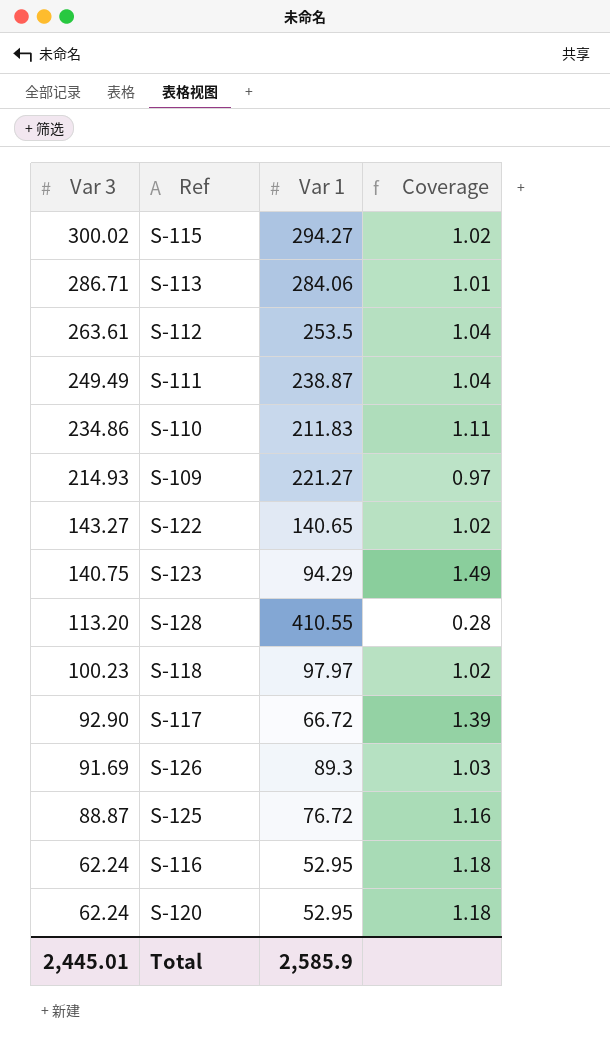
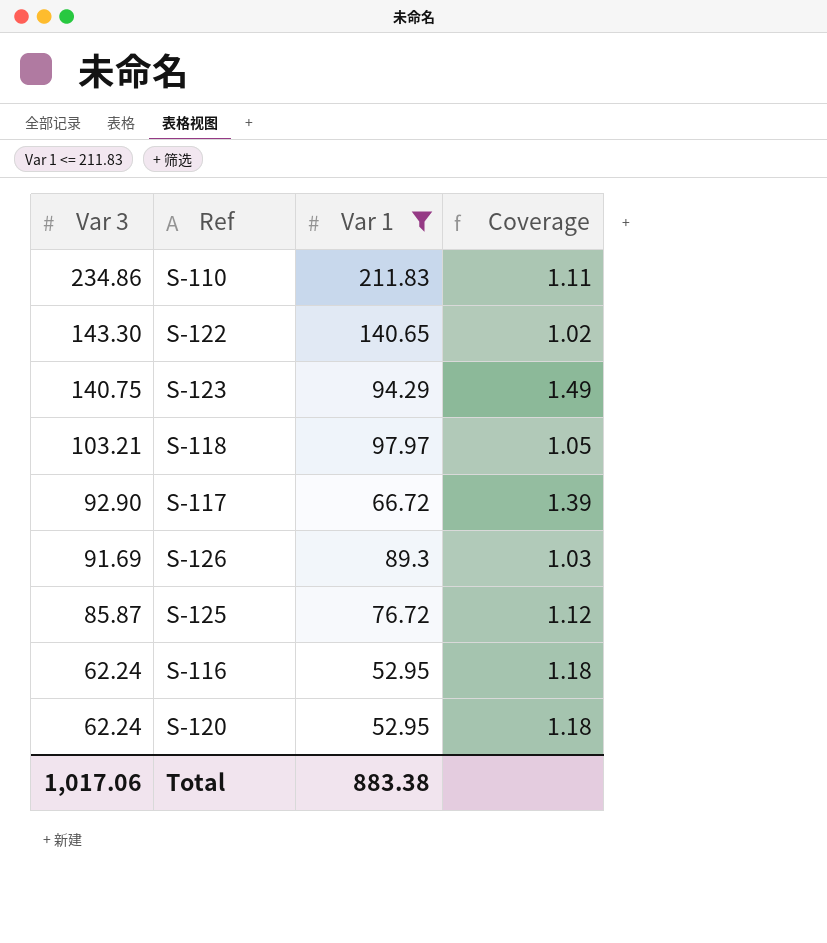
filter: none -> Var 1 <= 211.83
S-122 | Var 3: 143.27 -> 143.30
S-118 | Var 3: 100.23 -> 103.21
S-118 | Coverage: 1.02 -> 1.05
S-125 | Var 3: 88.87 -> 85.87
S-125 | Coverage: 1.16 -> 1.12
Total | Var 3: 2,445.01 -> 1,017.06
Total | Var 1: 2,585.9 -> 883.38

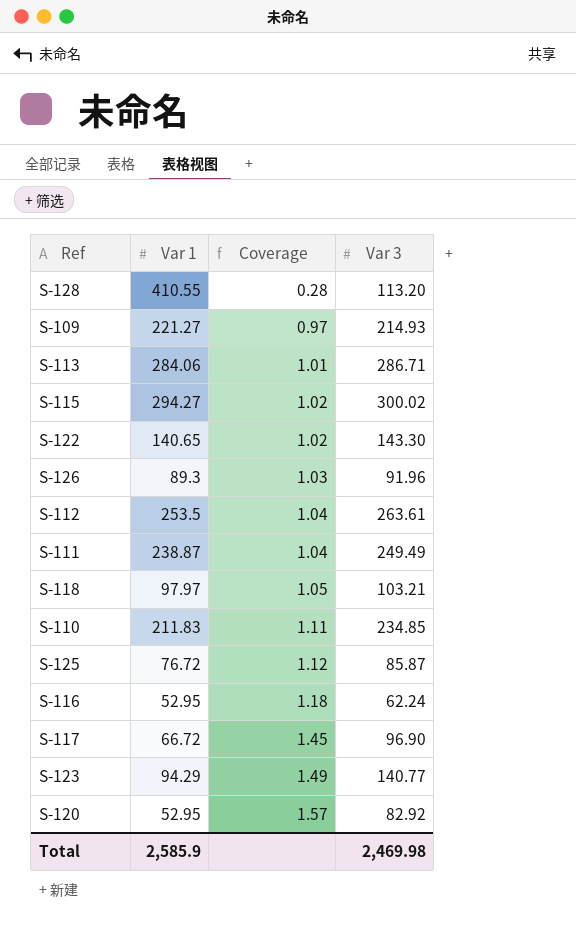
filter: Var 1 <= 211.83 -> none
row order: Var 3 descending -> Coverage ascending
column Var 3 | position: 1 -> 4
S-126 | Var 3: 91.69 -> 91.96
S-110 | Var 3: 234.86 -> 234.85
S-117 | Coverage: 1.39 -> 1.45
S-117 | Var 3: 92.90 -> 96.90
S-123 | Var 3: 140.75 -> 140.77
S-120 | Coverage: 1.18 -> 1.57
S-120 | Var 3: 62.24 -> 82.92
Total | Var 1: 883.38 -> 2,585.9
Total | Var 3: 1,017.06 -> 2,469.98

